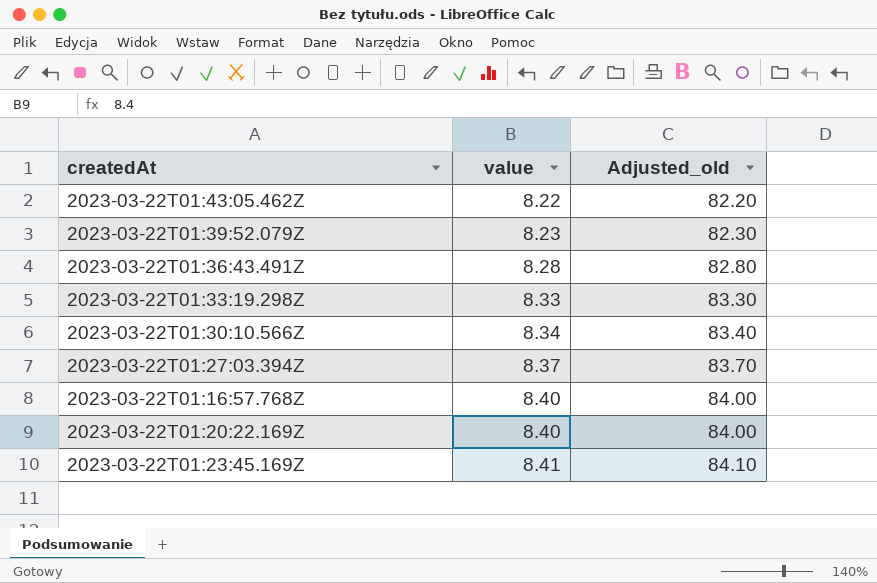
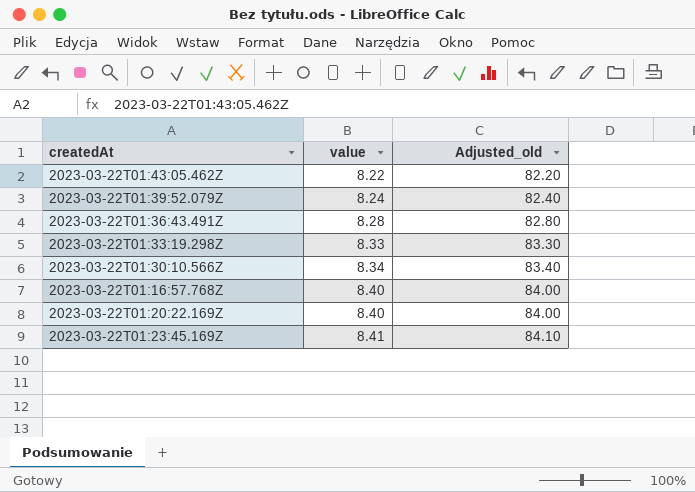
row 2023-03-22T01:27:03.394Z: 8.37 | 83.70 -> none
2023-03-22T01:39:52.079Z | value: 8.23 -> 8.24
2023-03-22T01:39:52.079Z | Adjusted_old: 82.30 -> 82.40

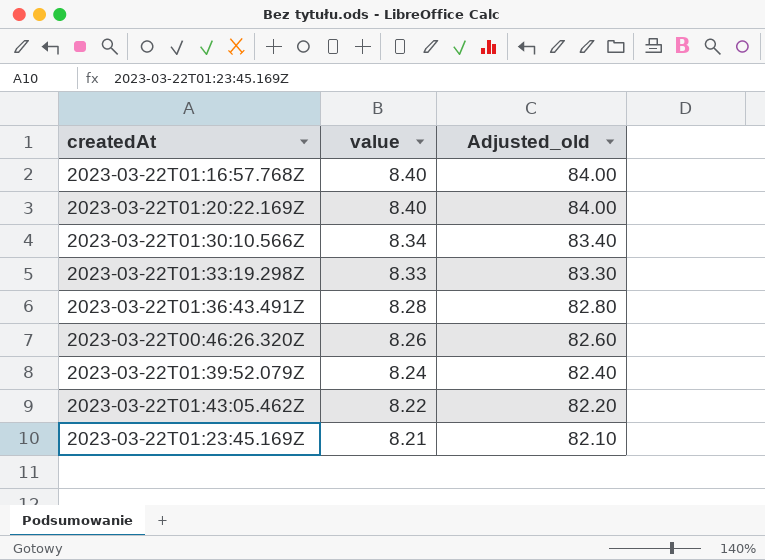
row order: value ascending -> value descending
row 2023-03-22T00:46:26.320Z: none -> 8.26 | 82.60
2023-03-22T01:23:45.169Z | value: 8.41 -> 8.21
2023-03-22T01:23:45.169Z | Adjusted_old: 84.10 -> 82.10

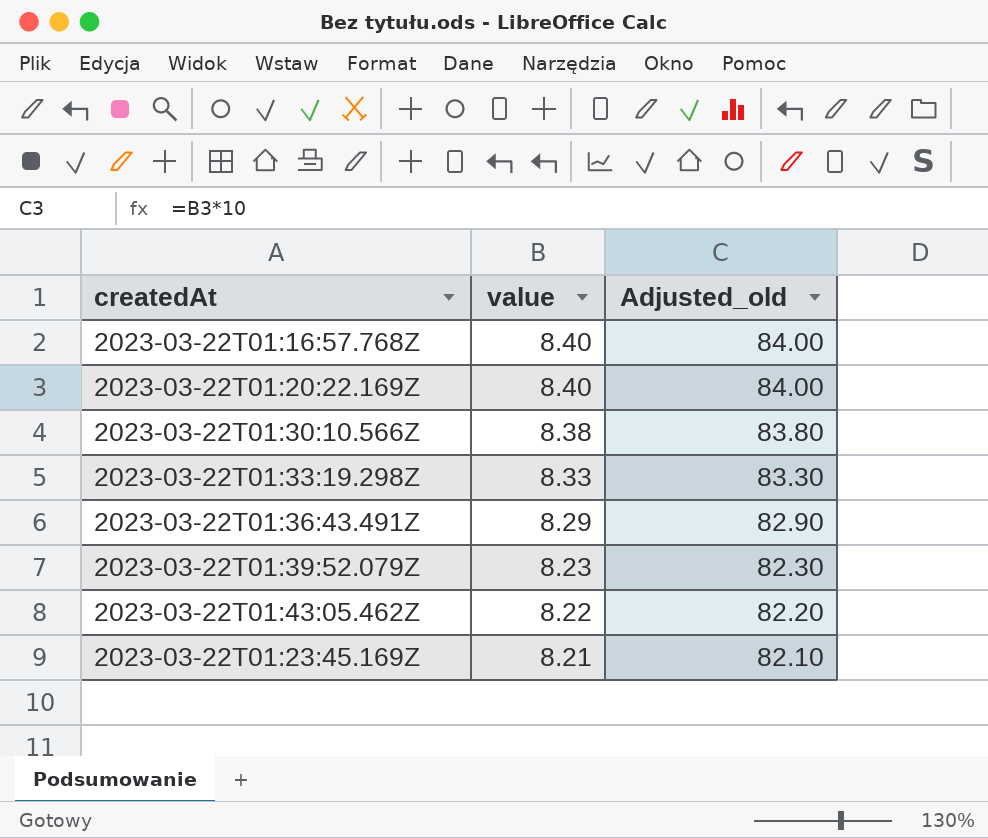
row 2023-03-22T00:46:26.320Z: 8.26 | 82.60 -> none
2023-03-22T01:30:10.566Z | value: 8.34 -> 8.38
2023-03-22T01:30:10.566Z | Adjusted_old: 83.40 -> 83.80
2023-03-22T01:36:43.491Z | value: 8.28 -> 8.29
2023-03-22T01:36:43.491Z | Adjusted_old: 82.80 -> 82.90
2023-03-22T01:39:52.079Z | value: 8.24 -> 8.23
2023-03-22T01:39:52.079Z | Adjusted_old: 82.40 -> 82.30

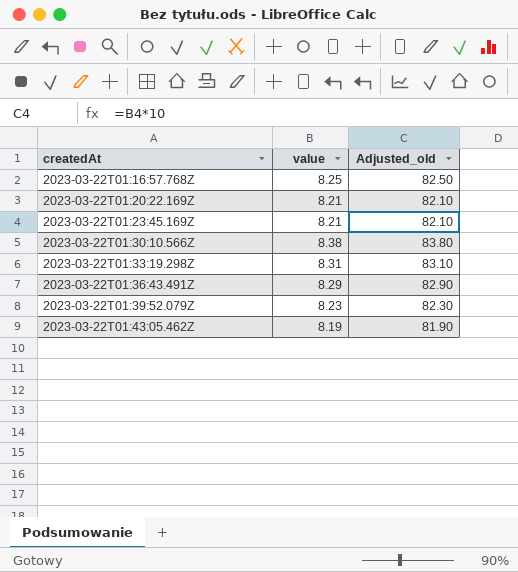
row order: value descending -> createdAt ascending
2023-03-22T01:16:57.768Z | value: 8.40 -> 8.25
2023-03-22T01:16:57.768Z | Adjusted_old: 84.00 -> 82.50
2023-03-22T01:20:22.169Z | value: 8.40 -> 8.21
2023-03-22T01:20:22.169Z | Adjusted_old: 84.00 -> 82.10
2023-03-22T01:33:19.298Z | value: 8.33 -> 8.31
2023-03-22T01:33:19.298Z | Adjusted_old: 83.30 -> 83.10
2023-03-22T01:43:05.462Z | value: 8.22 -> 8.19
2023-03-22T01:43:05.462Z | Adjusted_old: 82.20 -> 81.90

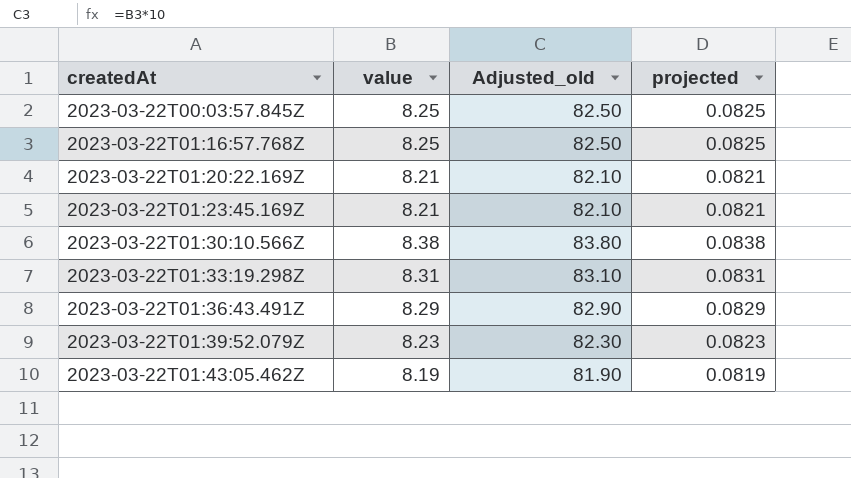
column projected | formula: none -> [value] * 0.01
row 2023-03-22T00:03:57.845Z: none -> 8.25 | 82.50 | 0.0825

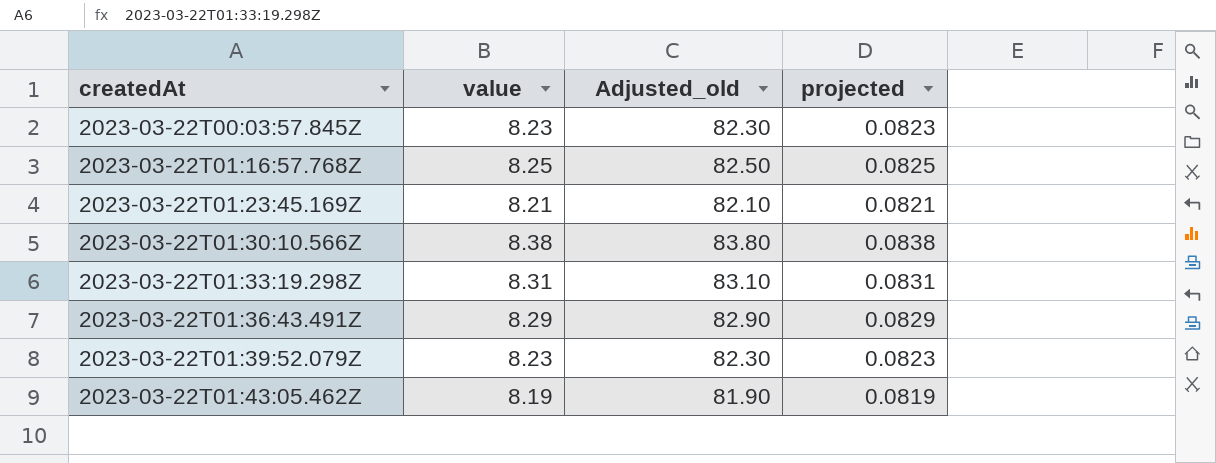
row 2023-03-22T01:20:22.169Z: 8.21 | 82.10 | 0.0821 -> none
2023-03-22T00:03:57.845Z | value: 8.25 -> 8.23
2023-03-22T00:03:57.845Z | Adjusted_old: 82.50 -> 82.30
2023-03-22T00:03:57.845Z | projected: 0.0825 -> 0.0823

